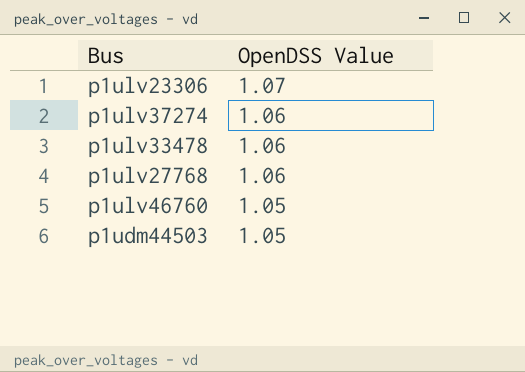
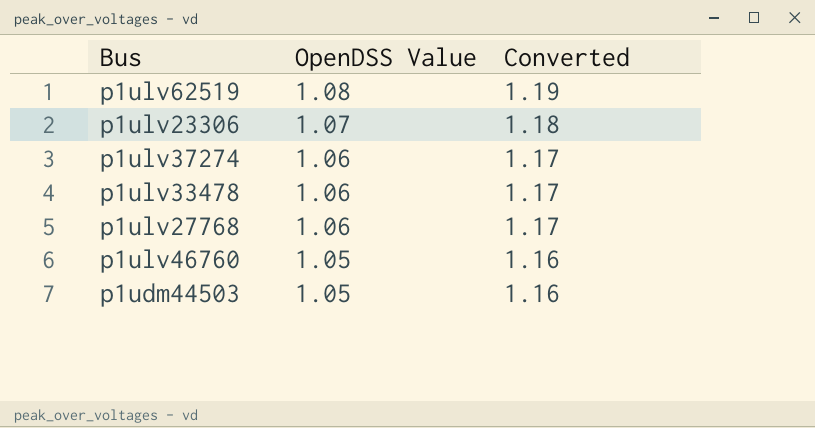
column Converted | formula: none -> [OpenDSS Value] * 1.1
row p1ulv62519: none -> 1.08 | 1.19

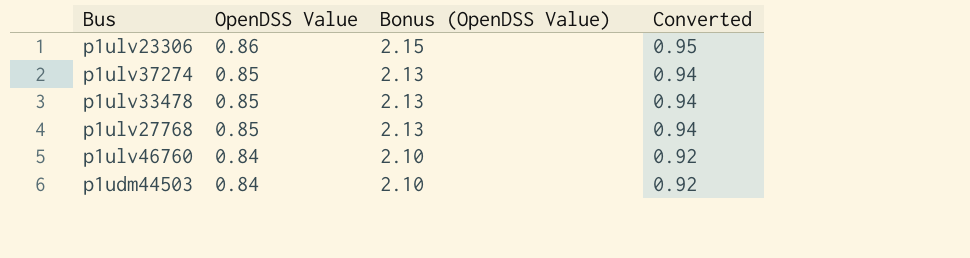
column Bonus (OpenDSS Value) | formula: none -> [OpenDSS Value] * 2.5
row p1ulv62519: 1.08 | 1.19 -> none
p1ulv23306 | OpenDSS Value: 1.07 -> 0.86
p1ulv23306 | Converted: 1.18 -> 0.95
p1ulv37274 | OpenDSS Value: 1.06 -> 0.85
p1ulv37274 | Converted: 1.17 -> 0.94
p1ulv33478 | OpenDSS Value: 1.06 -> 0.85
p1ulv33478 | Converted: 1.17 -> 0.94
p1ulv27768 | OpenDSS Value: 1.06 -> 0.85
p1ulv27768 | Converted: 1.17 -> 0.94
p1ulv46760 | OpenDSS Value: 1.05 -> 0.84
p1ulv46760 | Converted: 1.16 -> 0.92
p1udm44503 | OpenDSS Value: 1.05 -> 0.84
p1udm44503 | Converted: 1.16 -> 0.92

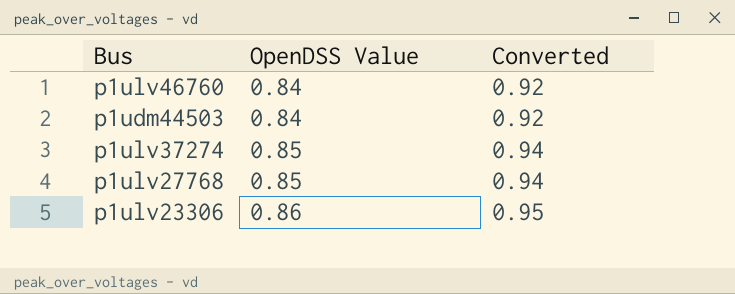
row order: OpenDSS Value descending -> OpenDSS Value ascending
column Bonus (OpenDSS Value) | formula: [OpenDSS Value] * 2.5 -> none
row p1ulv33478: 0.85 | 2.13 | 0.94 -> none

